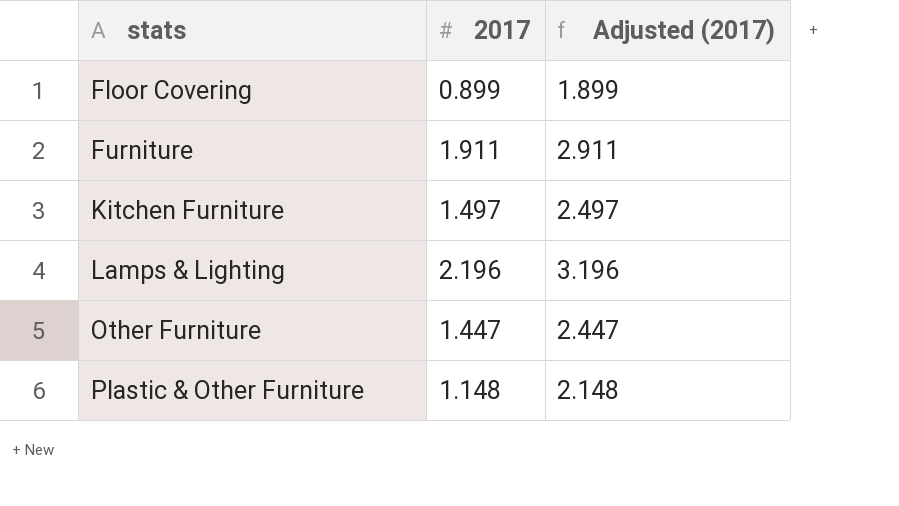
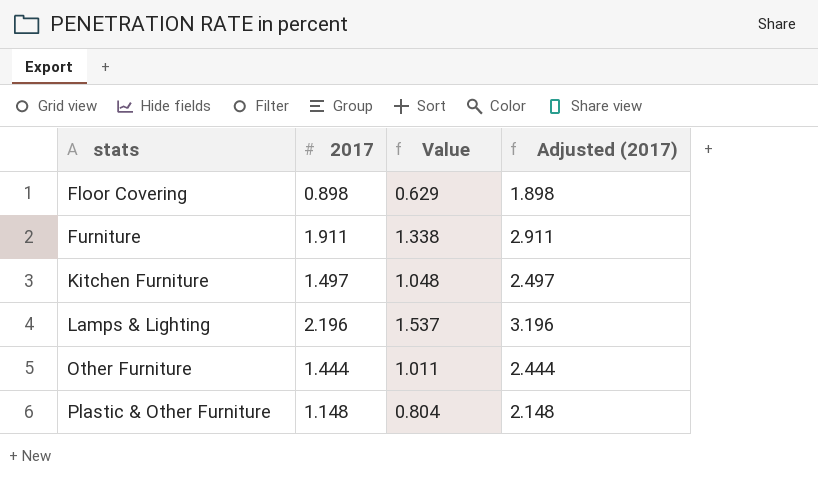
column Value | formula: none -> [2017] * 0.7
Floor Covering | 2017: 0.899 -> 0.898
Floor Covering | Adjusted (2017): 1.899 -> 1.898
Other Furniture | 2017: 1.447 -> 1.444
Other Furniture | Adjusted (2017): 2.447 -> 2.444

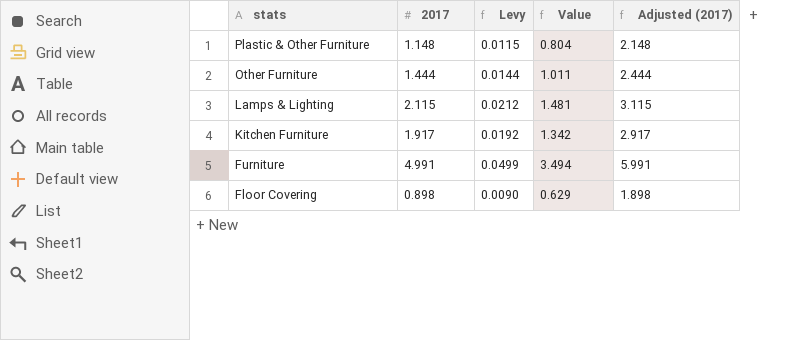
row order: stats ascending -> stats descending
column Levy | formula: none -> [2017] * 0.01
Lamps & Lighting | 2017: 2.196 -> 2.115
Lamps & Lighting | Value: 1.537 -> 1.481
Lamps & Lighting | Adjusted (2017): 3.196 -> 3.115
Kitchen Furniture | 2017: 1.497 -> 1.917
Kitchen Furniture | Value: 1.048 -> 1.342
Kitchen Furniture | Adjusted (2017): 2.497 -> 2.917
Furniture | 2017: 1.911 -> 4.991
Furniture | Value: 1.338 -> 3.494
Furniture | Adjusted (2017): 2.911 -> 5.991

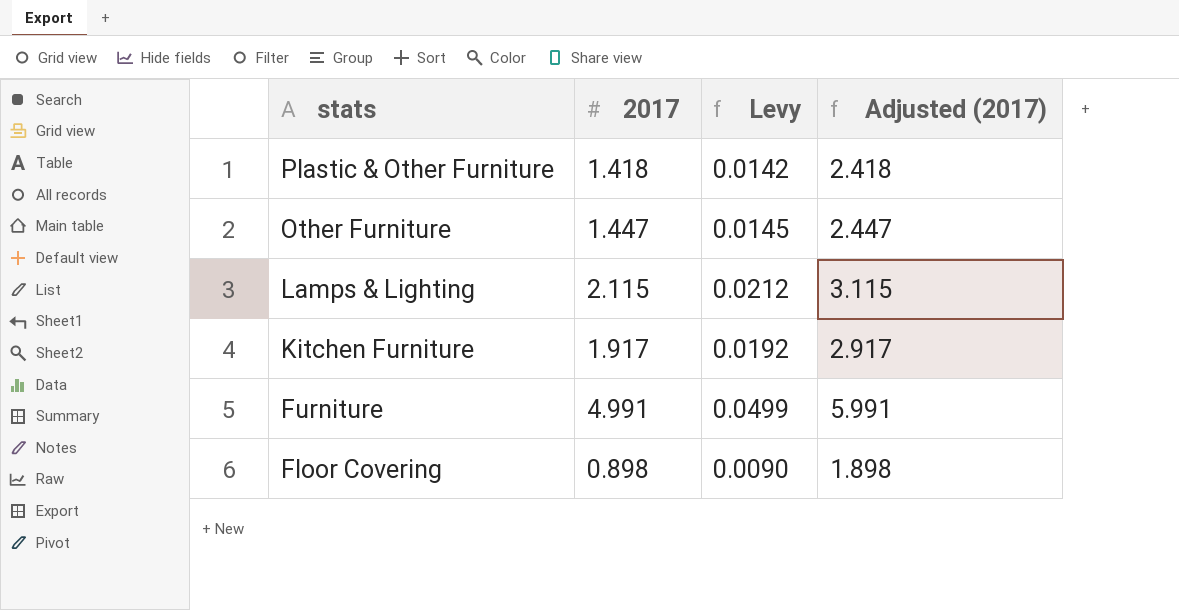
column Value | formula: [2017] * 0.7 -> none
Plastic & Other Furniture | 2017: 1.148 -> 1.418
Plastic & Other Furniture | Levy: 0.0115 -> 0.0142
Plastic & Other Furniture | Adjusted (2017): 2.148 -> 2.418
Other Furniture | 2017: 1.444 -> 1.447
Other Furniture | Levy: 0.0144 -> 0.0145
Other Furniture | Adjusted (2017): 2.444 -> 2.447

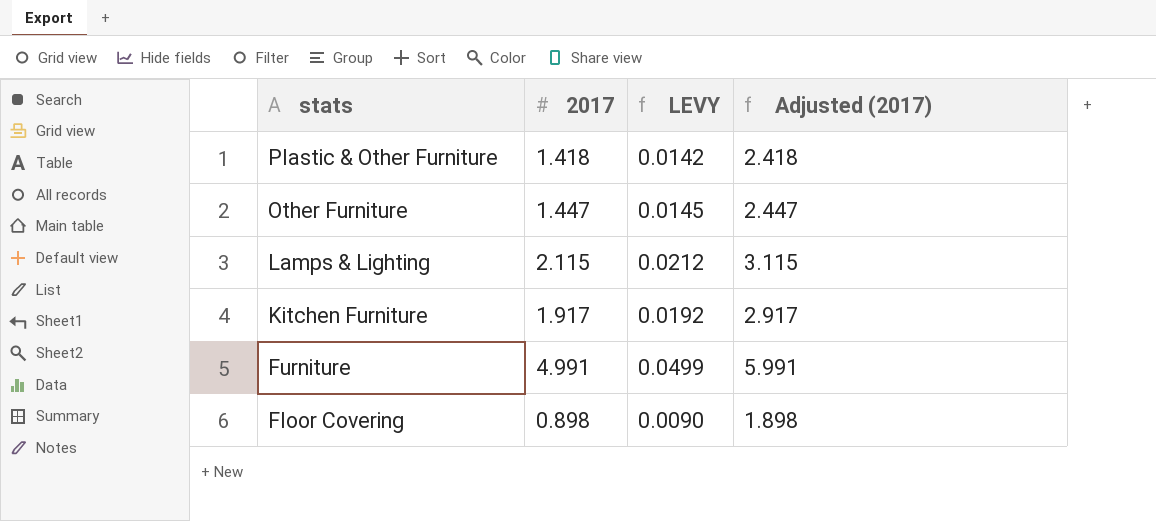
column name: Levy -> LEVY

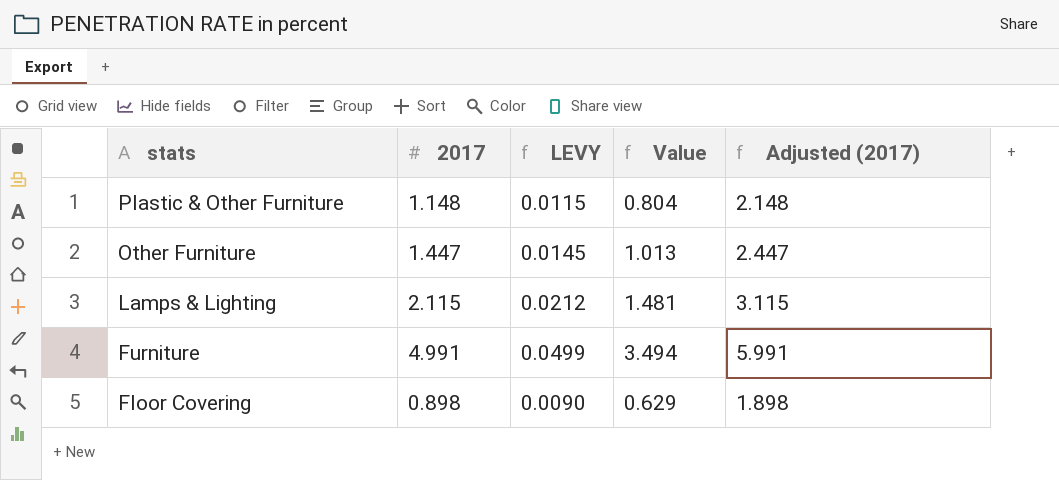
column Value | formula: none -> [2017] * 0.7
row Kitchen Furniture: 1.917 | 0.0192 | 2.917 -> none
Plastic & Other Furniture | 2017: 1.418 -> 1.148
Plastic & Other Furniture | LEVY: 0.0142 -> 0.0115
Plastic & Other Furniture | Adjusted (2017): 2.418 -> 2.148

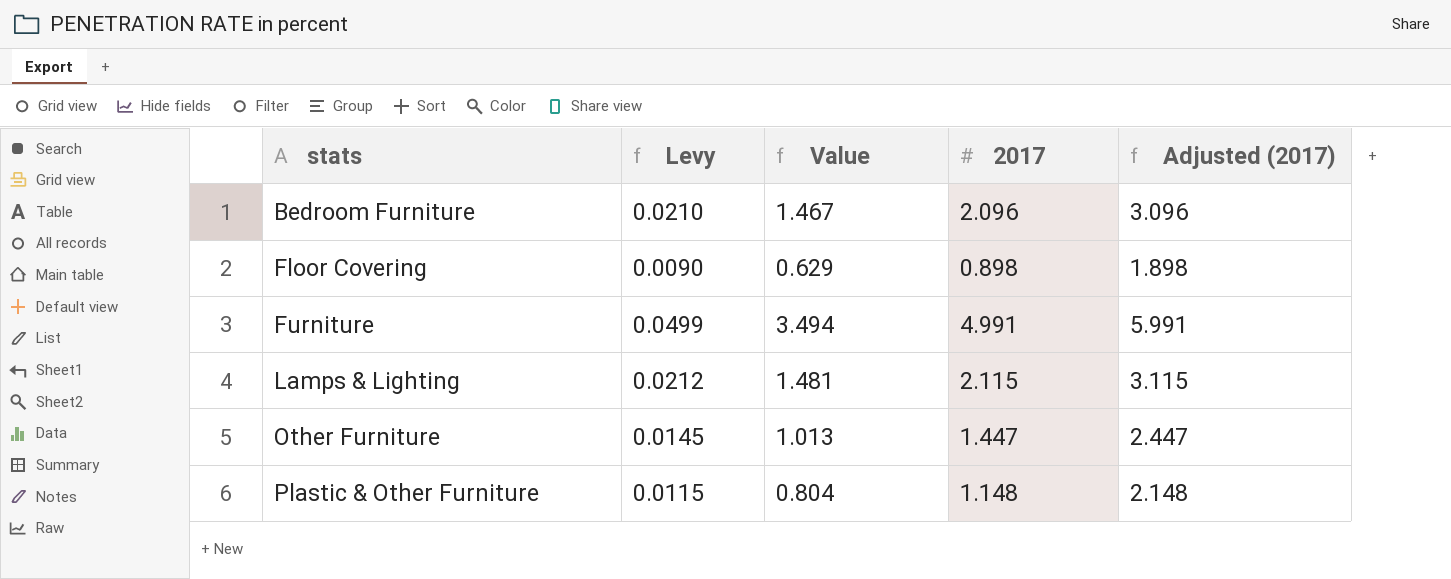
row order: stats descending -> stats ascending
column name: LEVY -> Levy
column 2017 | position: 2 -> 4
row Bedroom Furniture: none -> 0.0210 | 1.467 | 2.096 | 3.096

